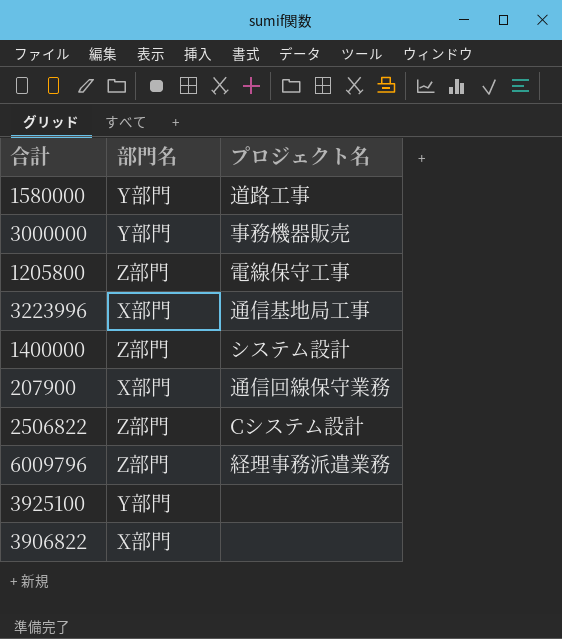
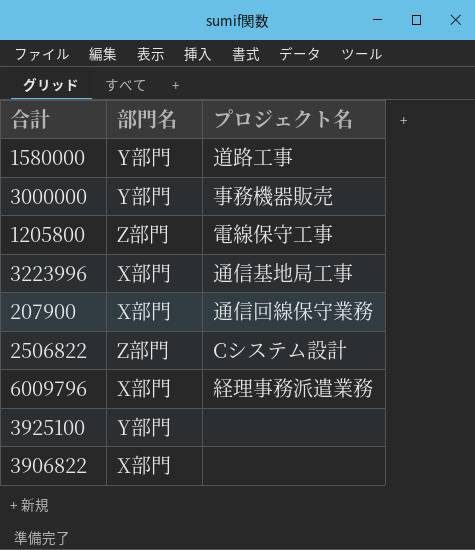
row 1400000: Z部門 | システム設計 -> none
6009796 | 部門名: Z部門 -> X部門

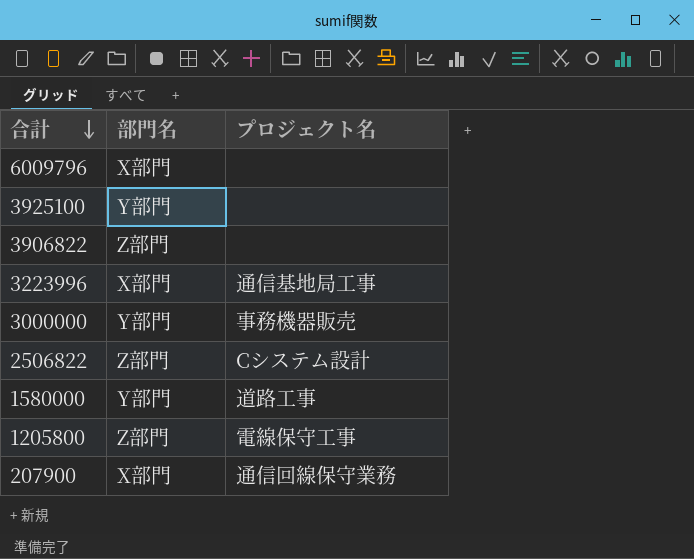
row order: none -> 合計 descending
6009796 | プロジェクト名: 経理事務派遣業務 -> none
3906822 | 部門名: X部門 -> Z部門

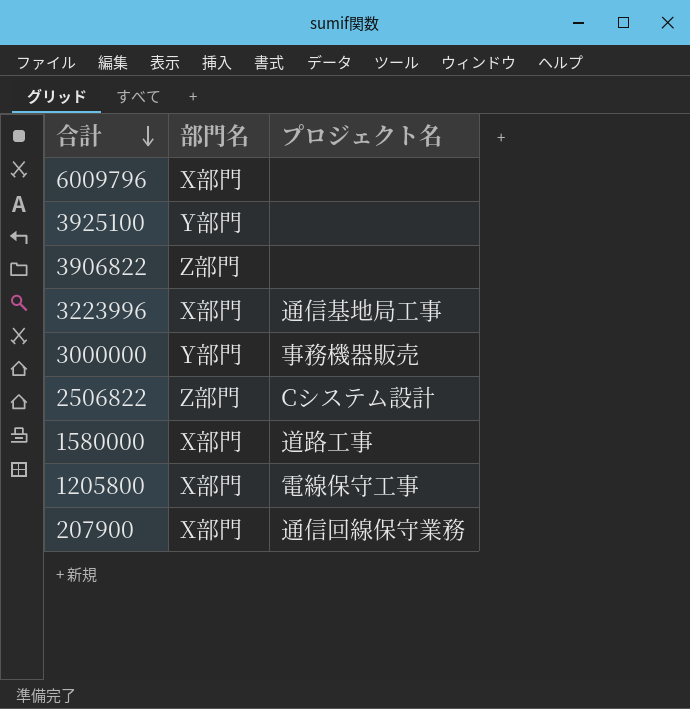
1580000 | 部門名: Y部門 -> X部門
1205800 | 部門名: Z部門 -> X部門

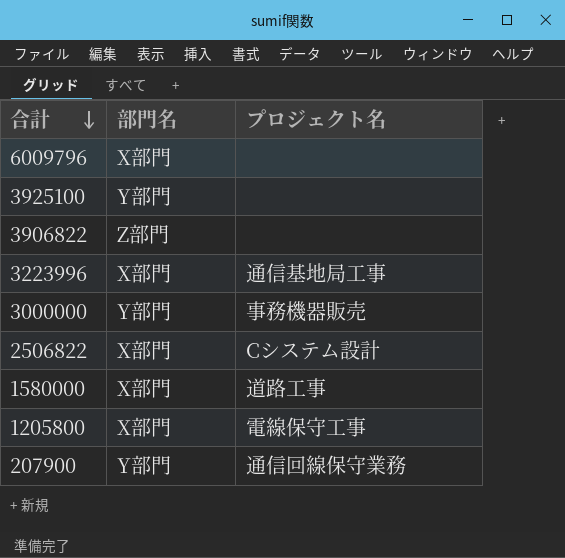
2506822 | 部門名: Z部門 -> X部門
207900 | 部門名: X部門 -> Y部門

